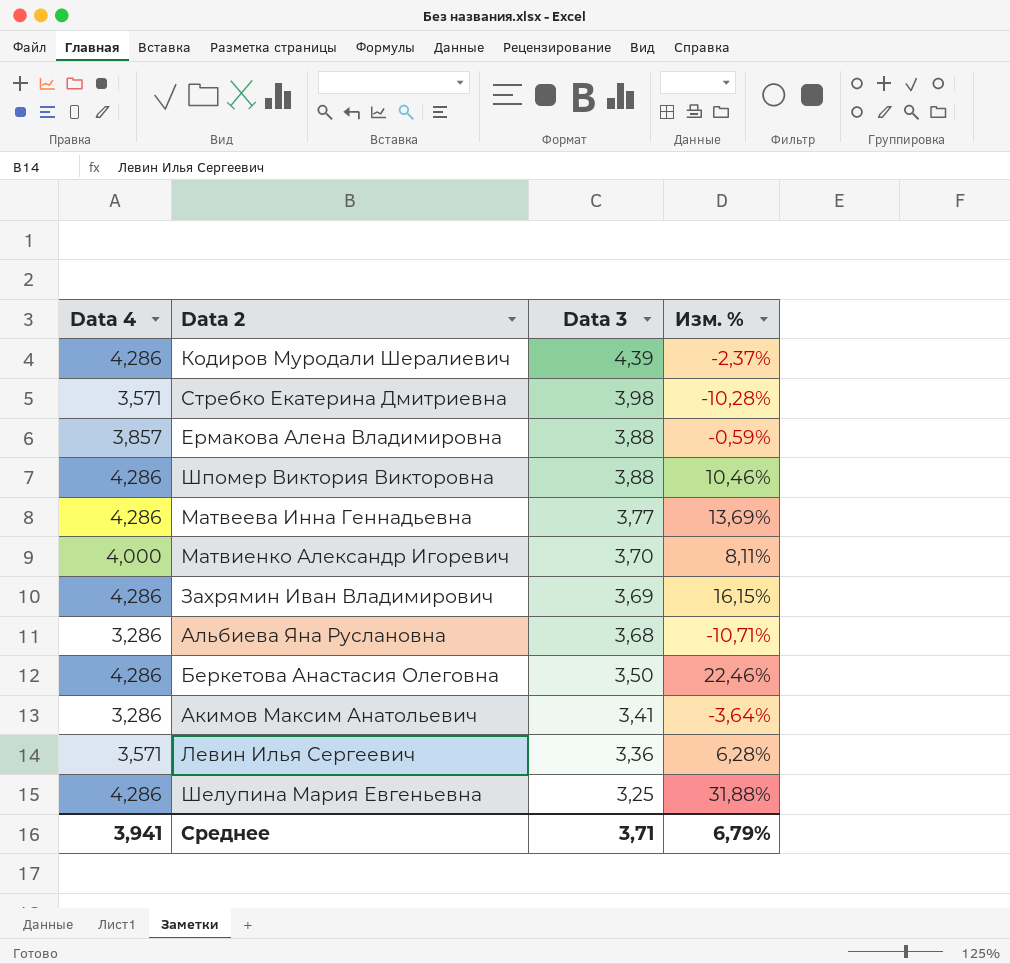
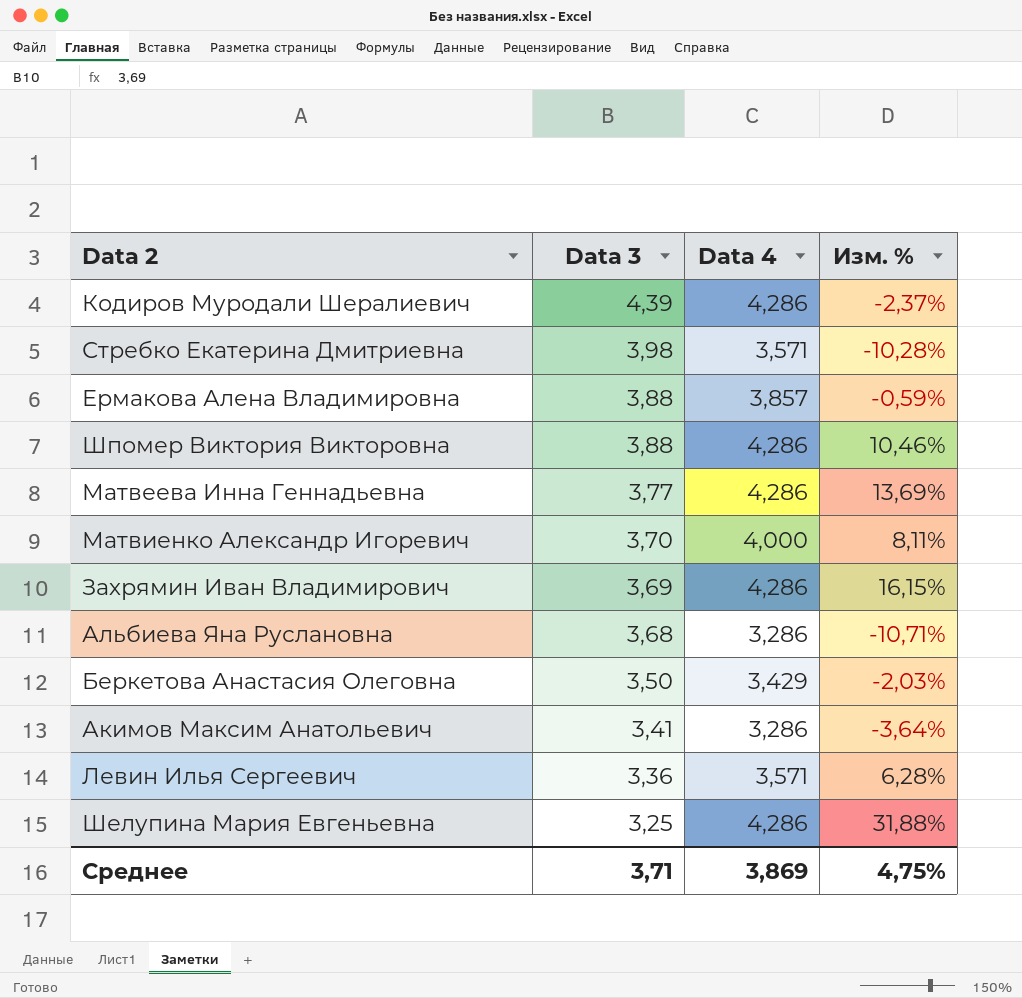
column Data 4 | position: 1 -> 3
Беркетова Анастасия Олеговна | Data 4: 4,286 -> 3,429
Беркетова Анастасия Олеговна | Изм. %: 22,46% -> -2,03%
Среднее | Data 4: 3,941 -> 3,869
Среднее | Изм. %: 6,79% -> 4,75%

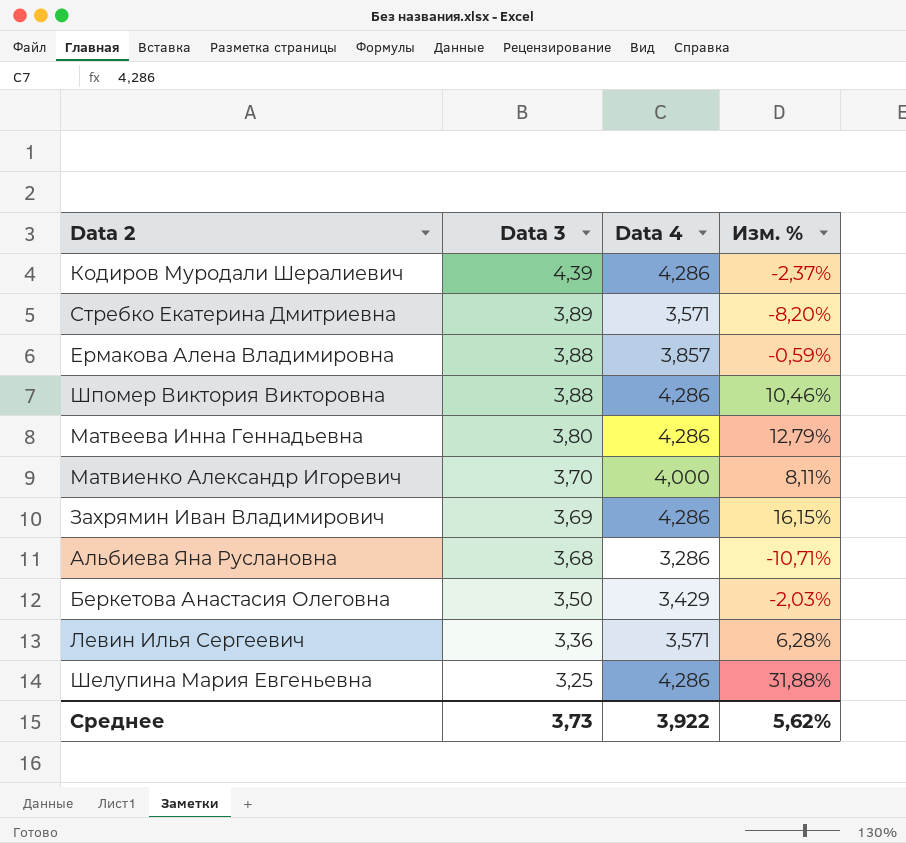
row Акимов Максим Анатольевич: 3,41 | 3,286 | -3,64% -> none
Стребко Екатерина Дмитриевна | Data 3: 3,98 -> 3,89
Стребко Екатерина Дмитриевна | Изм. %: -10,28% -> -8,20%
Матвеева Инна Геннадьевна | Data 3: 3,77 -> 3,80
Матвеева Инна Геннадьевна | Изм. %: 13,69% -> 12,79%
Среднее | Data 3: 3,71 -> 3,73
Среднее | Data 4: 3,869 -> 3,922
Среднее | Изм. %: 4,75% -> 5,62%

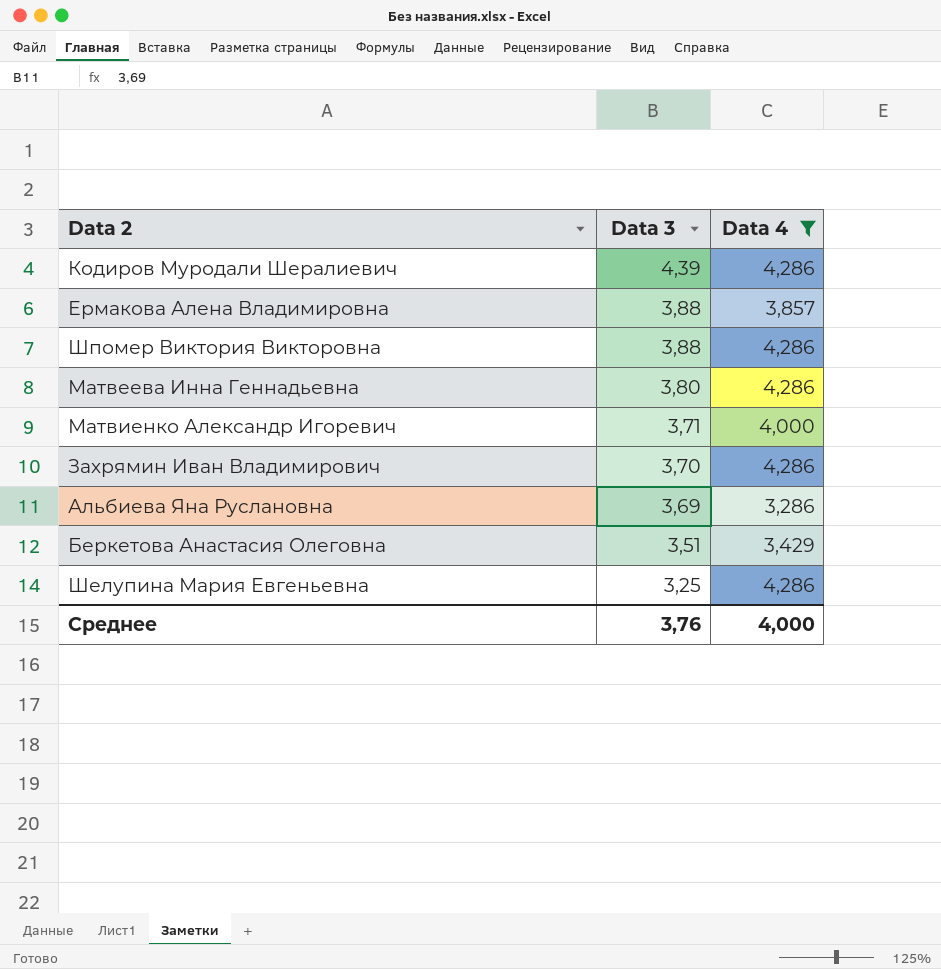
filter: none -> Data 4 != 3,571
column Изм. % | formula: ([Data 4] - [Data 3]) / [Data 3] -> none
Матвиенко Александр Игоревич | Data 3: 3,70 -> 3,71
Захрямин Иван Владимирович | Data 3: 3,69 -> 3,70
Альбиева Яна Руслановна | Data 3: 3,68 -> 3,69
Беркетова Анастасия Олеговна | Data 3: 3,50 -> 3,51
Среднее | Data 3: 3,73 -> 3,76
Среднее | Data 4: 3,922 -> 4,000

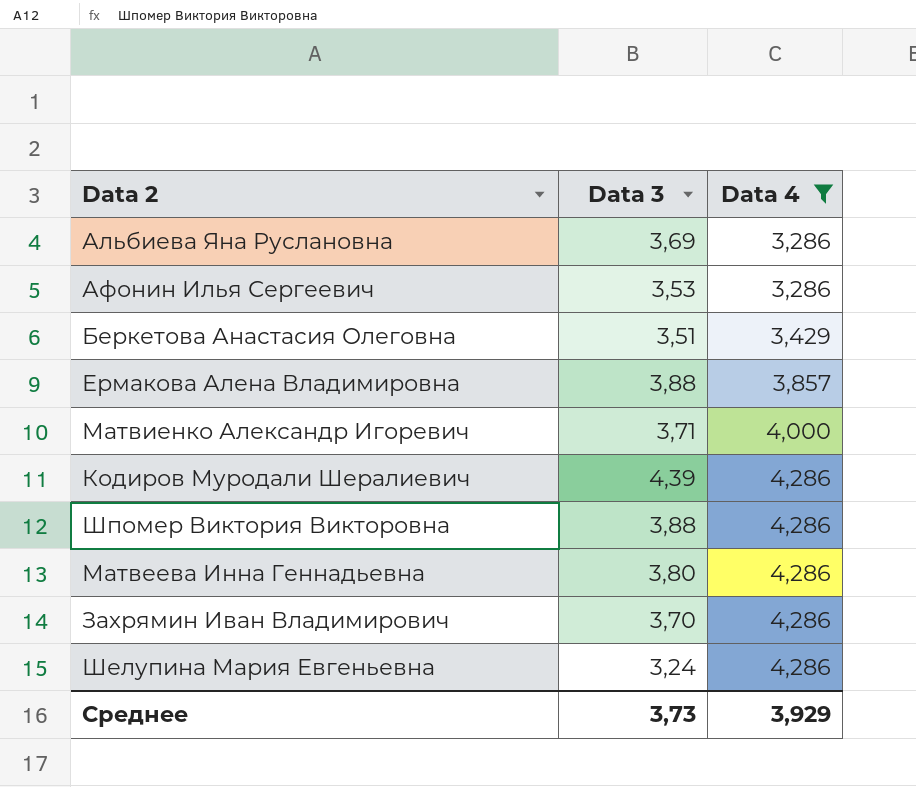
row order: Data 3 descending -> Data 4 ascending
row Афонин Илья Сергеевич: none -> 3,53 | 3,286
Шелупина Мария Евгеньевна | Data 3: 3,25 -> 3,24
Среднее | Data 3: 3,76 -> 3,73
Среднее | Data 4: 4,000 -> 3,929

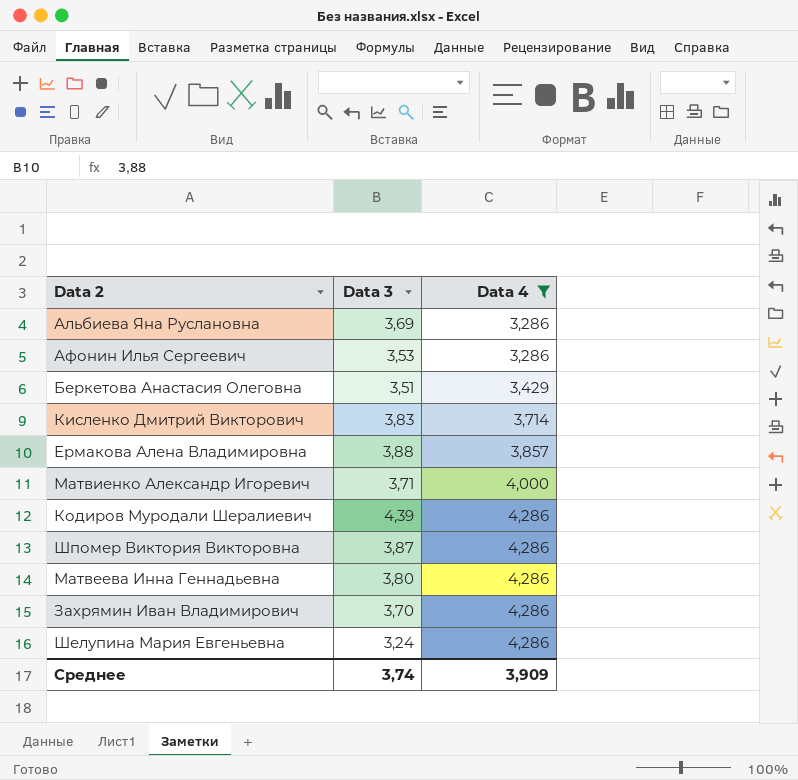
row Кисленко Дмитрий Викторович: none -> 3,83 | 3,714
Шпомер Виктория Викторовна | Data 3: 3,88 -> 3,87
Среднее | Data 3: 3,73 -> 3,74
Среднее | Data 4: 3,929 -> 3,909

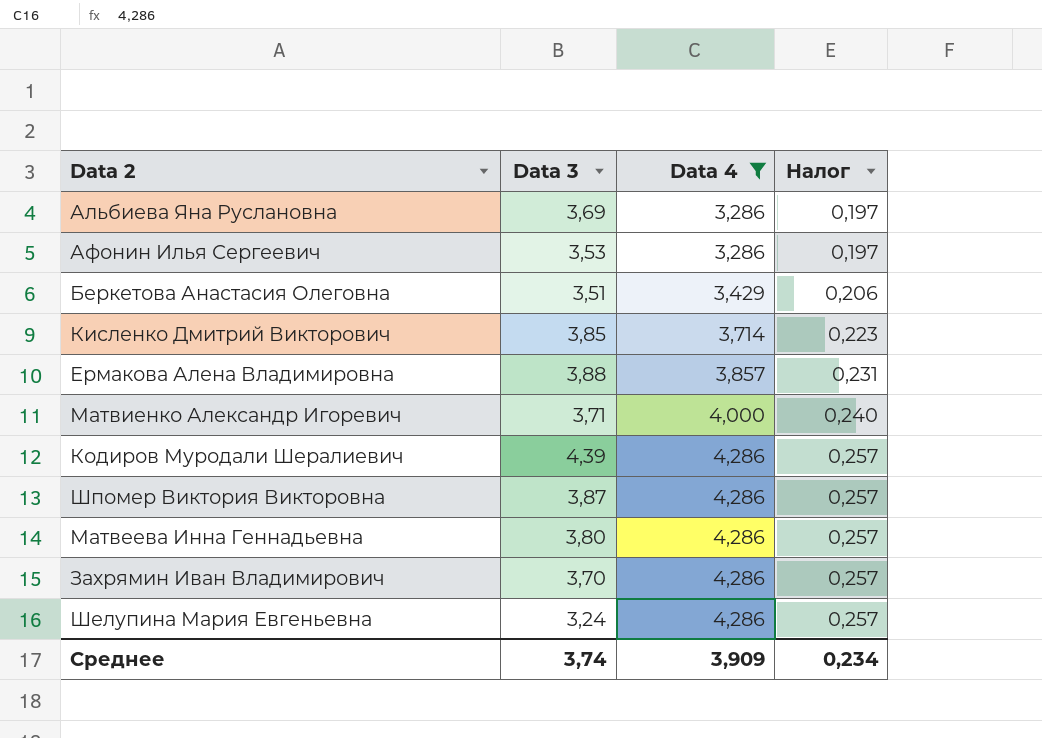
column Налог | formula: none -> [Data 4] * 0,06
Кисленко Дмитрий Викторович | Data 3: 3,83 -> 3,85

